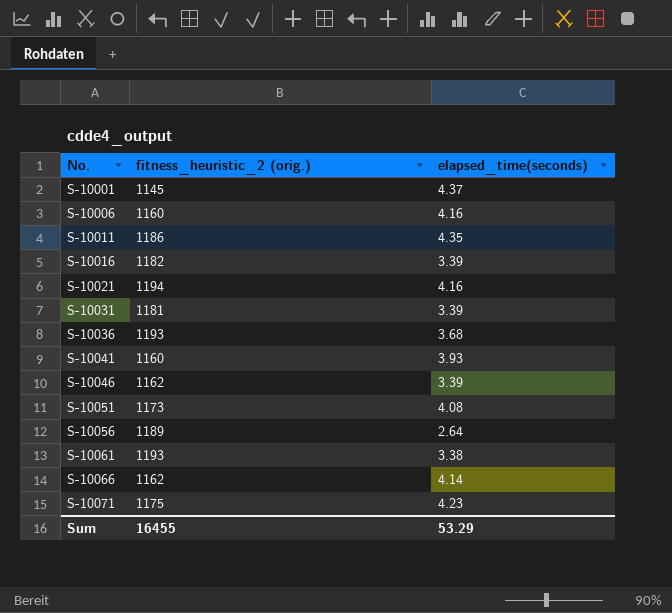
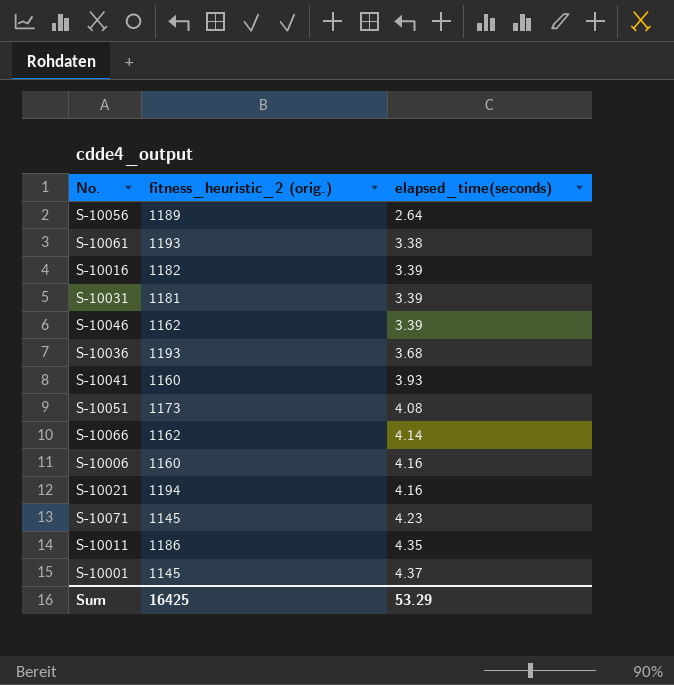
row order: No. ascending -> elapsed_time(seconds) ascending
S-10071 | fitness_heuristic_2 (orig.): 1175 -> 1145
Sum | fitness_heuristic_2 (orig.): 16455 -> 16425

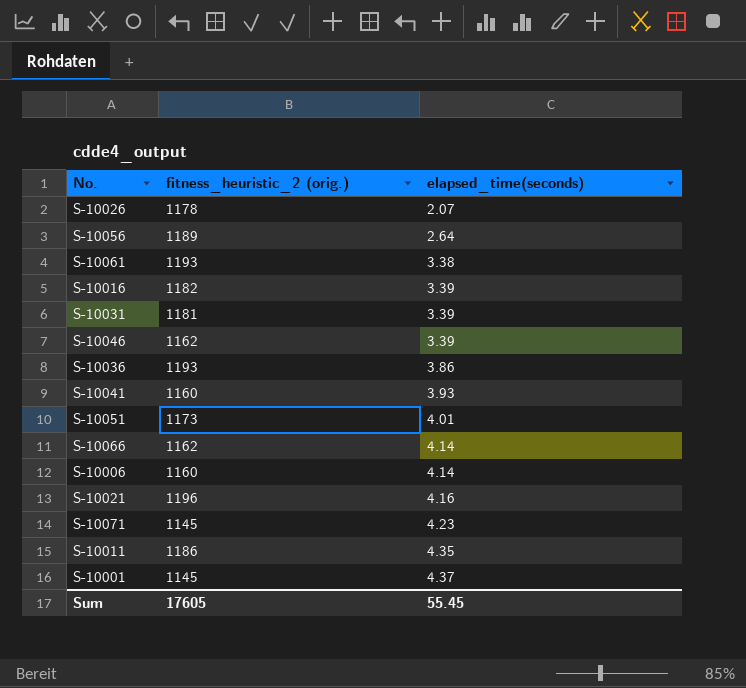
row S-10026: none -> 1178 | 2.07
S-10036 | elapsed_time(seconds): 3.68 -> 3.86
S-10051 | elapsed_time(seconds): 4.08 -> 4.01
S-10006 | elapsed_time(seconds): 4.16 -> 4.14
S-10021 | fitness_heuristic_2 (orig.): 1194 -> 1196
Sum | fitness_heuristic_2 (orig.): 16425 -> 17605
Sum | elapsed_time(seconds): 53.29 -> 55.45

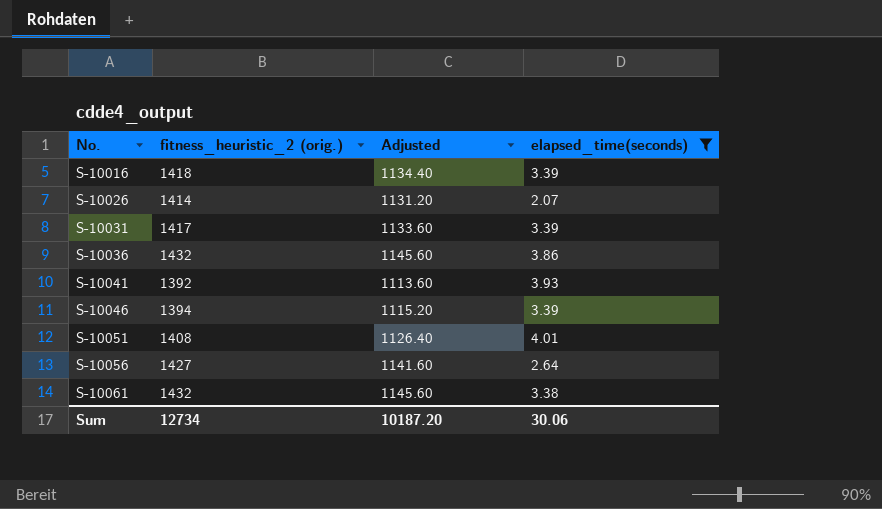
filter: none -> elapsed_time(seconds) <= 4.01
row order: elapsed_time(seconds) ascending -> No. ascending
column Adjusted | formula: none -> [fitness_heuristic_2 (orig.)] * 0.8
S-10016 | fitness_heuristic_2 (orig.): 1182 -> 1418
S-10026 | fitness_heuristic_2 (orig.): 1178 -> 1414
S-10031 | fitness_heuristic_2 (orig.): 1181 -> 1417
S-10036 | fitness_heuristic_2 (orig.): 1193 -> 1432
S-10041 | fitness_heuristic_2 (orig.): 1160 -> 1392
S-10046 | fitness_heuristic_2 (orig.): 1162 -> 1394
S-10051 | fitness_heuristic_2 (orig.): 1173 -> 1408
S-10056 | fitness_heuristic_2 (orig.): 1189 -> 1427
S-10061 | fitness_heuristic_2 (orig.): 1193 -> 1432
Sum | fitness_heuristic_2 (orig.): 17605 -> 12734
Sum | elapsed_time(seconds): 55.45 -> 30.06

